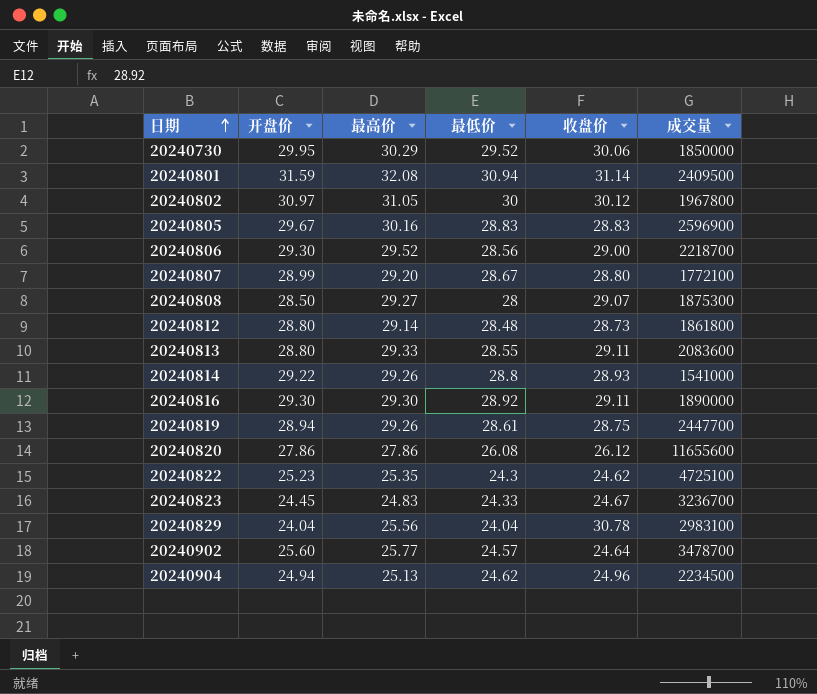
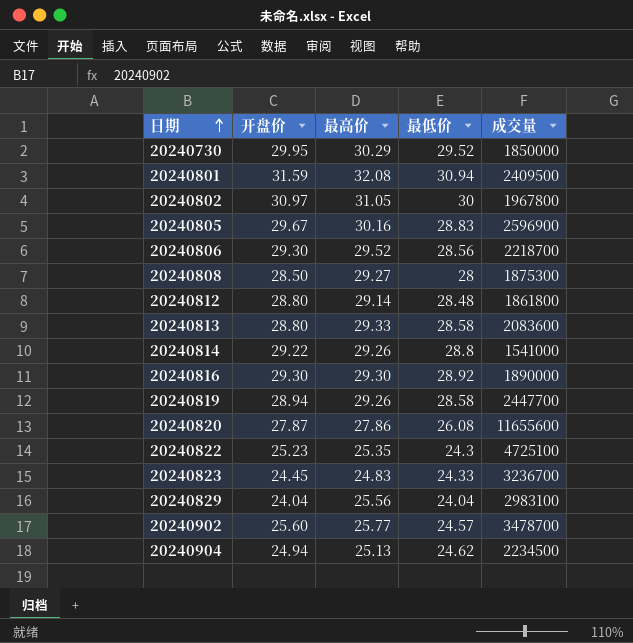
column 收盘价 | position: 5 -> none
row 20240807: 28.99 | 29.20 | 28.67 | 28.80 | 1772100 -> none
20240813 | 最低价: 28.55 -> 28.58
20240819 | 最低价: 28.61 -> 28.58
20240820 | 开盘价: 27.86 -> 27.87

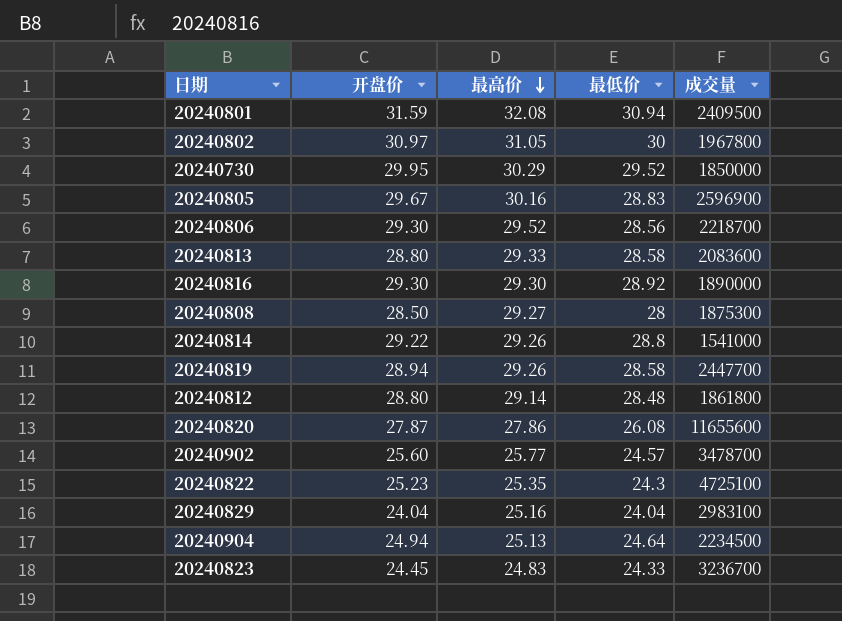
row order: 日期 ascending -> 最高价 descending
20240829 | 最高价: 25.56 -> 25.16
20240904 | 最低价: 24.62 -> 24.64

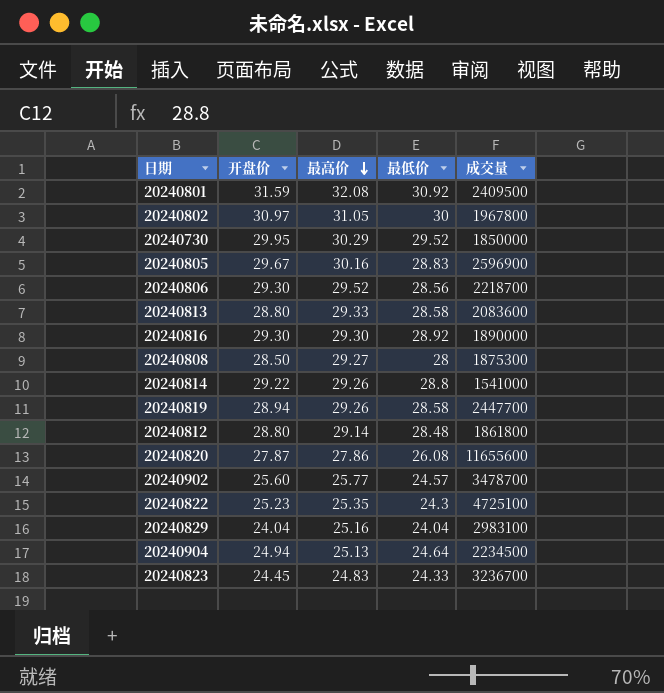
20240801 | 最低价: 30.94 -> 30.92

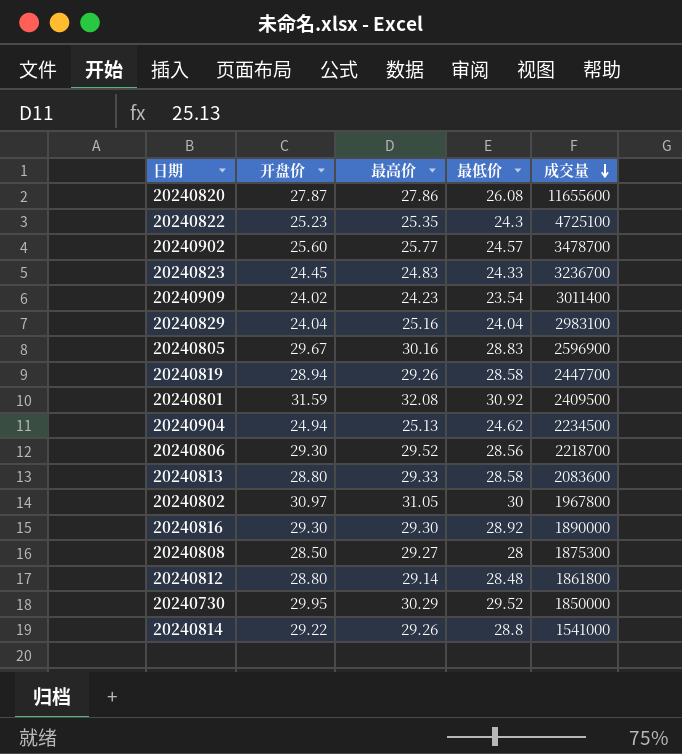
row order: 最高价 descending -> 成交量 descending
row 20240909: none -> 24.02 | 24.23 | 23.54 | 3011400
20240904 | 最低价: 24.64 -> 24.62

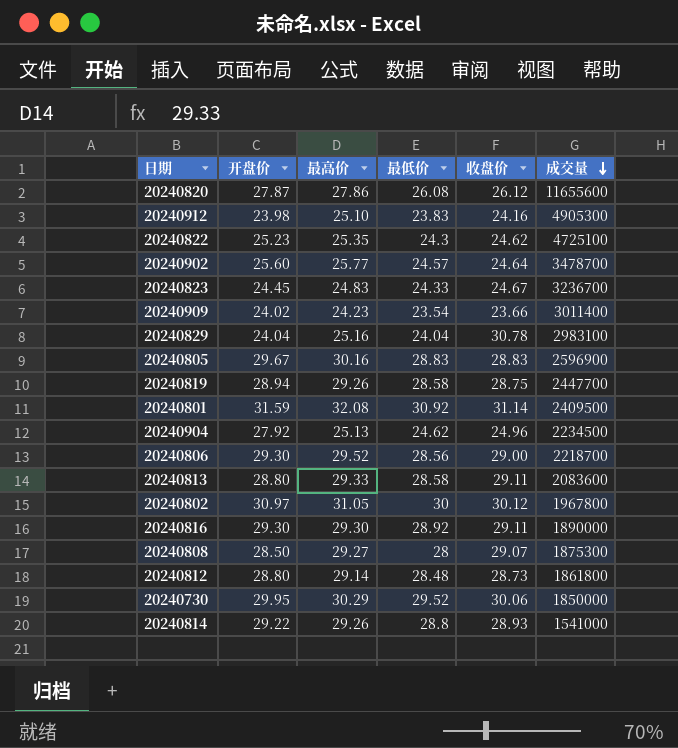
column 收盘价 | position: none -> 5
row 20240912: none -> 23.98 | 25.10 | 23.83 | 24.16 | 4905300
20240904 | 开盘价: 24.94 -> 27.92

